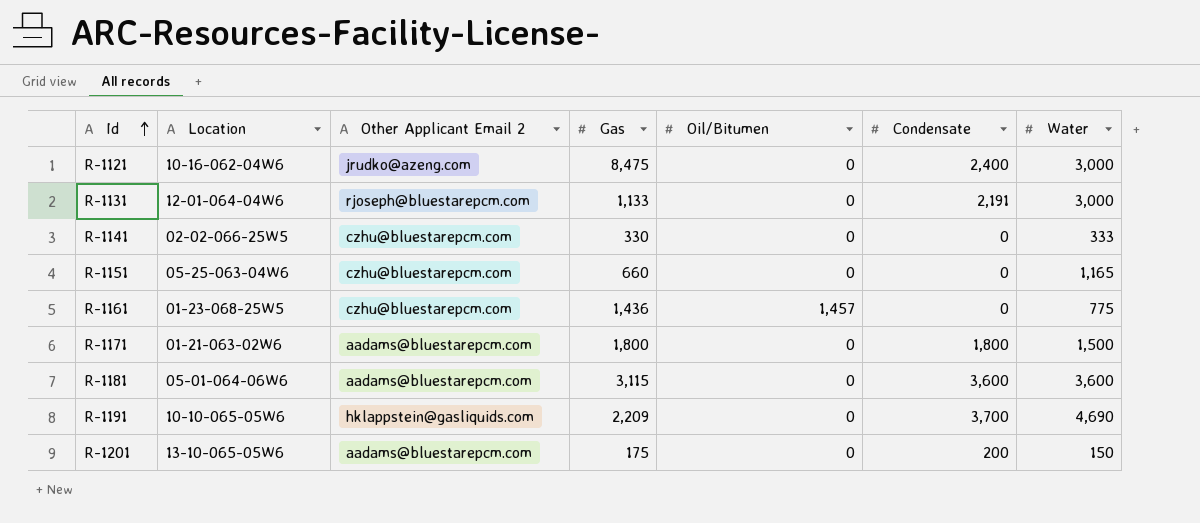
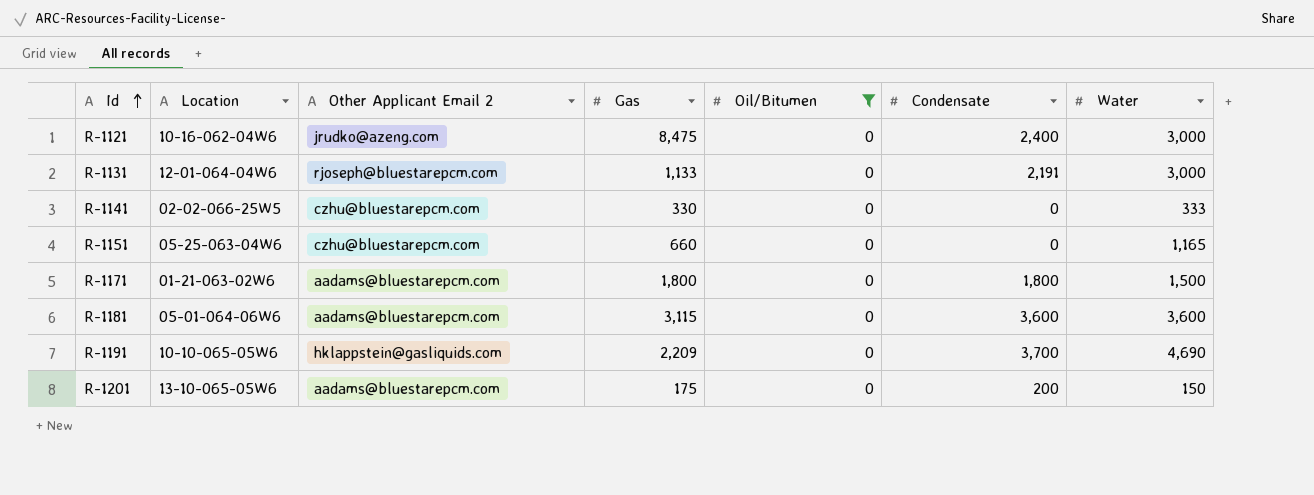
filter: none -> Oil/Bitumen = 0

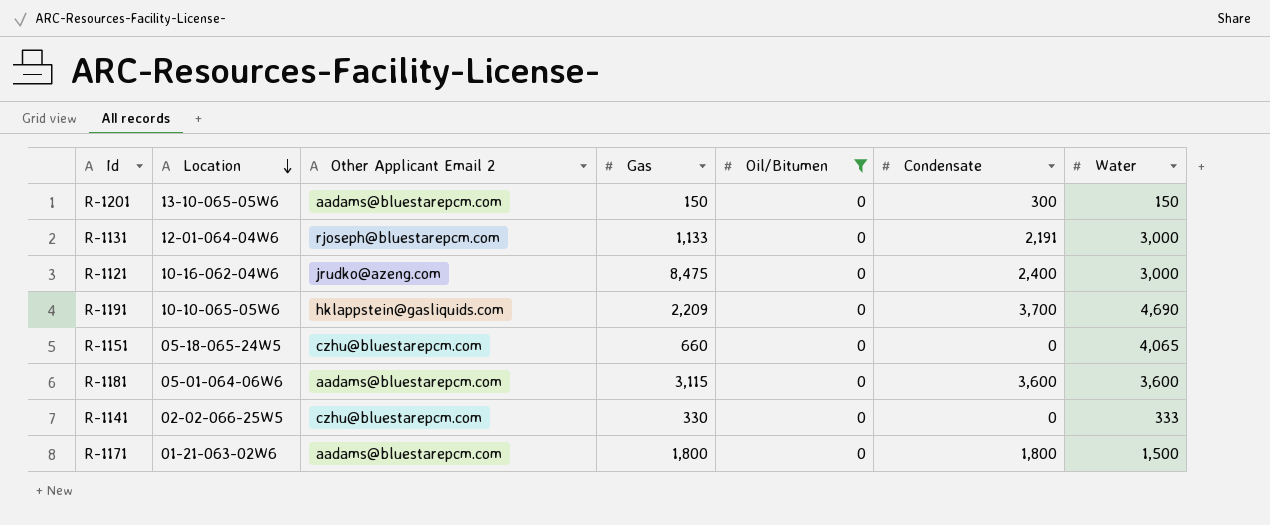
row order: Id ascending -> Location descending
R-1201 | Gas: 175 -> 150
R-1201 | Condensate: 200 -> 300
R-1151 | Location: 05-25-063-04W6 -> 05-18-065-24W5
R-1151 | Water: 1,165 -> 4,065

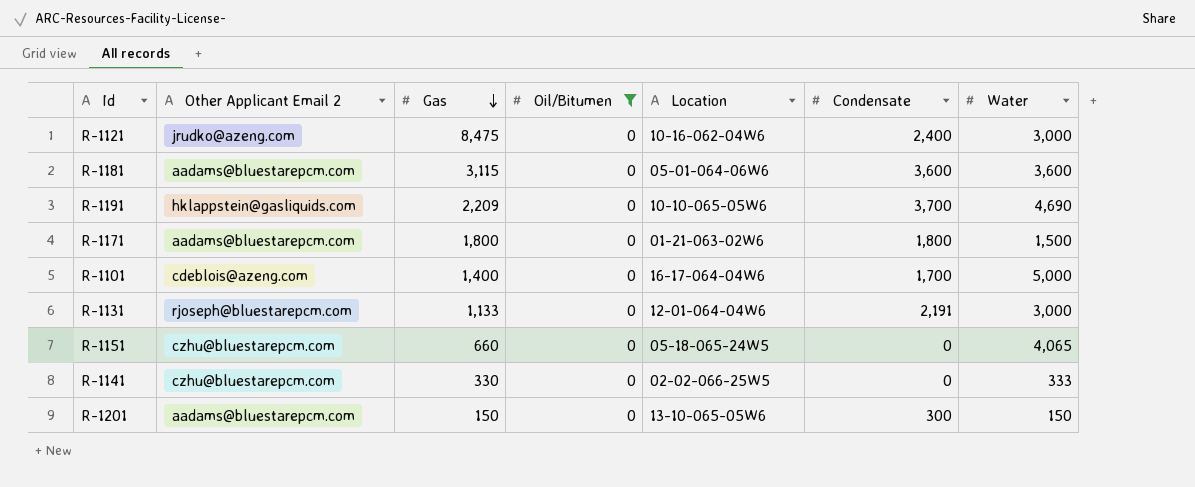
row order: Location descending -> Gas descending
column Location | position: 2 -> 5
row R-1101: none -> cdeblois@azeng.com | 1,400 | 0 | 16-17-064-04W6 | 1,700 | 5,000

